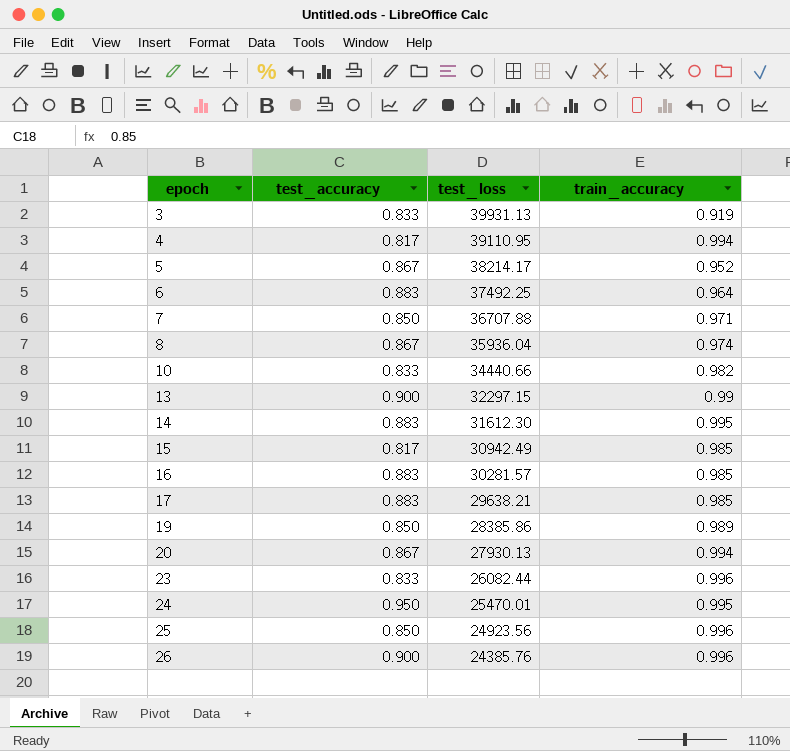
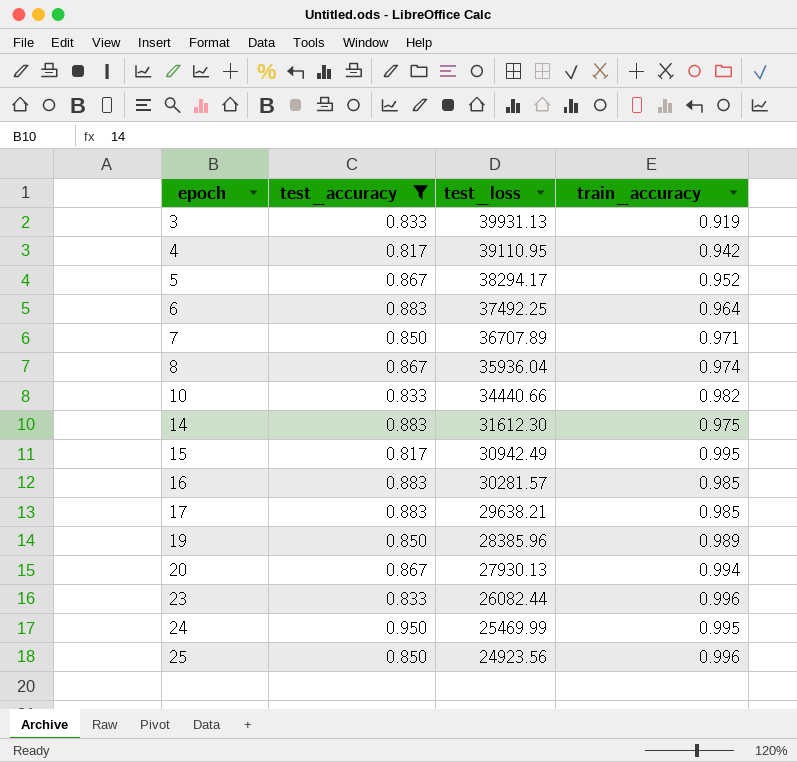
filter: none -> test_accuracy != 0.900
4 | train_accuracy: 0.994 -> 0.942
5 | test_loss: 38214.17 -> 38294.17
7 | test_loss: 36707.88 -> 36707.89
14 | train_accuracy: 0.995 -> 0.975
15 | train_accuracy: 0.985 -> 0.995
19 | test_loss: 28385.86 -> 28385.96
24 | test_loss: 25470.01 -> 25469.99

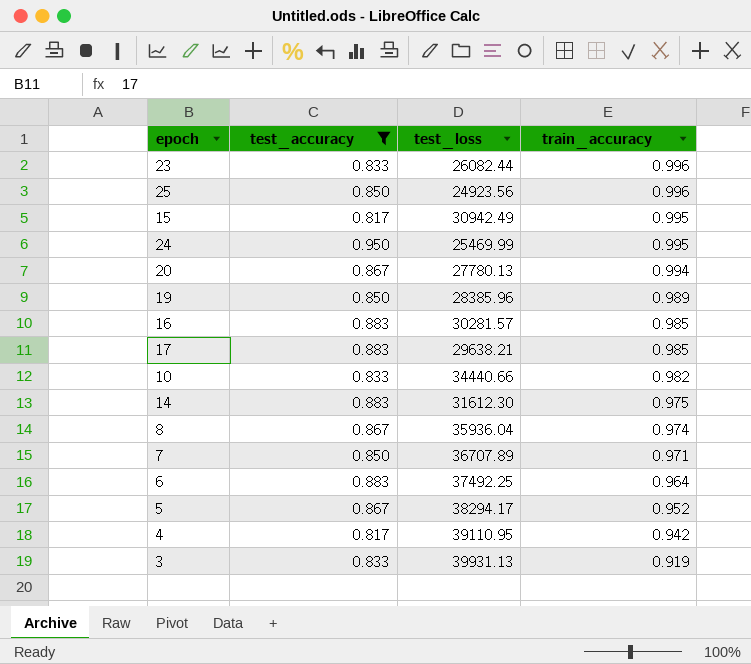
row order: epoch ascending -> train_accuracy descending
20 | test_loss: 27930.13 -> 27780.13

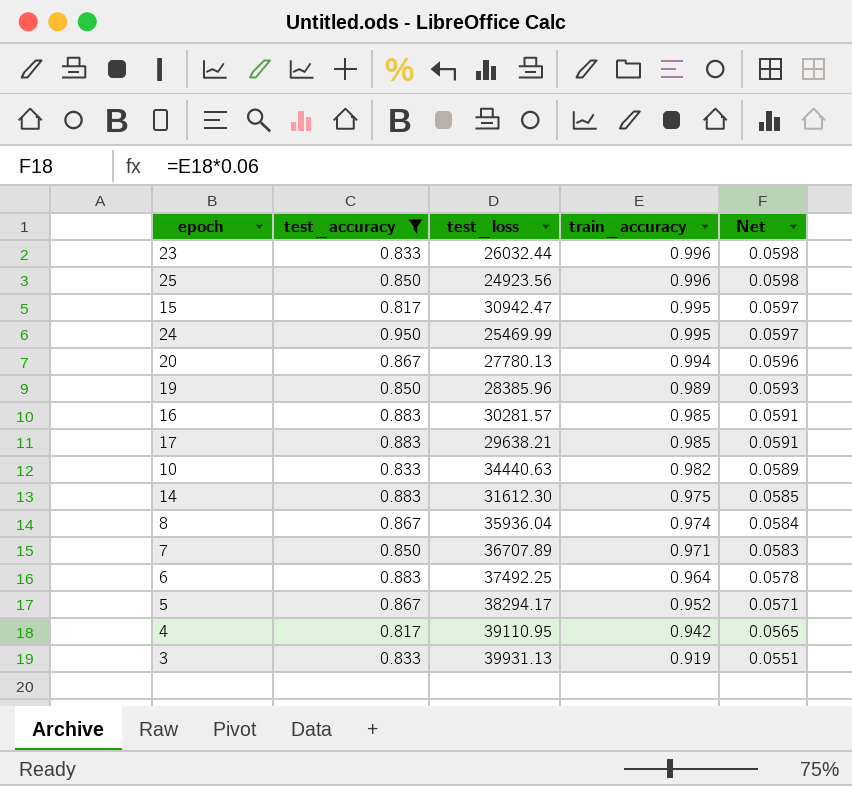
column Net | formula: none -> [train_accuracy] * 0.06
23 | test_loss: 26082.44 -> 26032.44
15 | test_loss: 30942.49 -> 30942.47
10 | test_loss: 34440.66 -> 34440.63

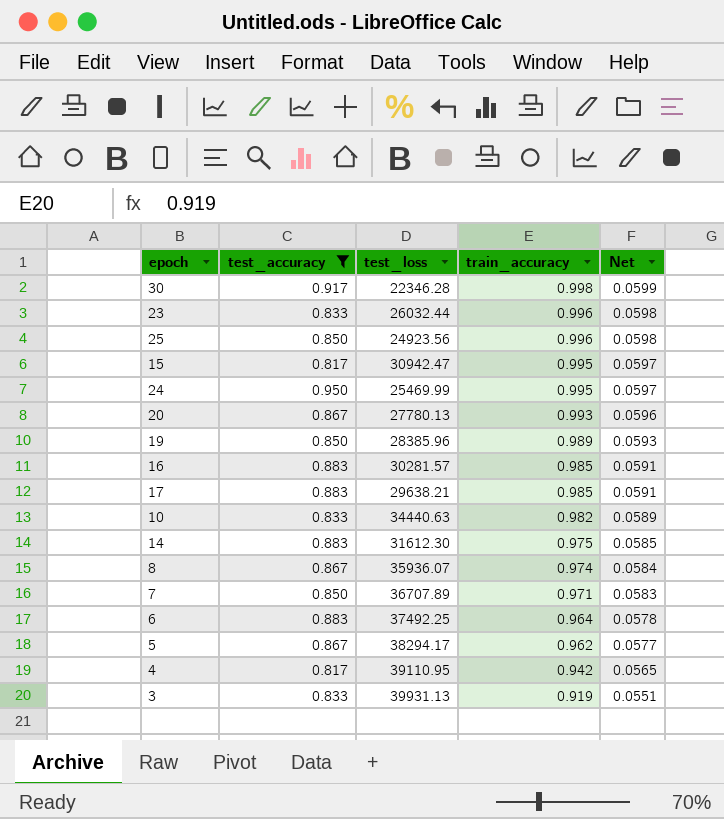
row 30: none -> 0.917 | 22346.28 | 0.998 | 0.0599
20 | train_accuracy: 0.994 -> 0.993
8 | test_loss: 35936.04 -> 35936.07
5 | train_accuracy: 0.952 -> 0.962
5 | Net: 0.0571 -> 0.0577

